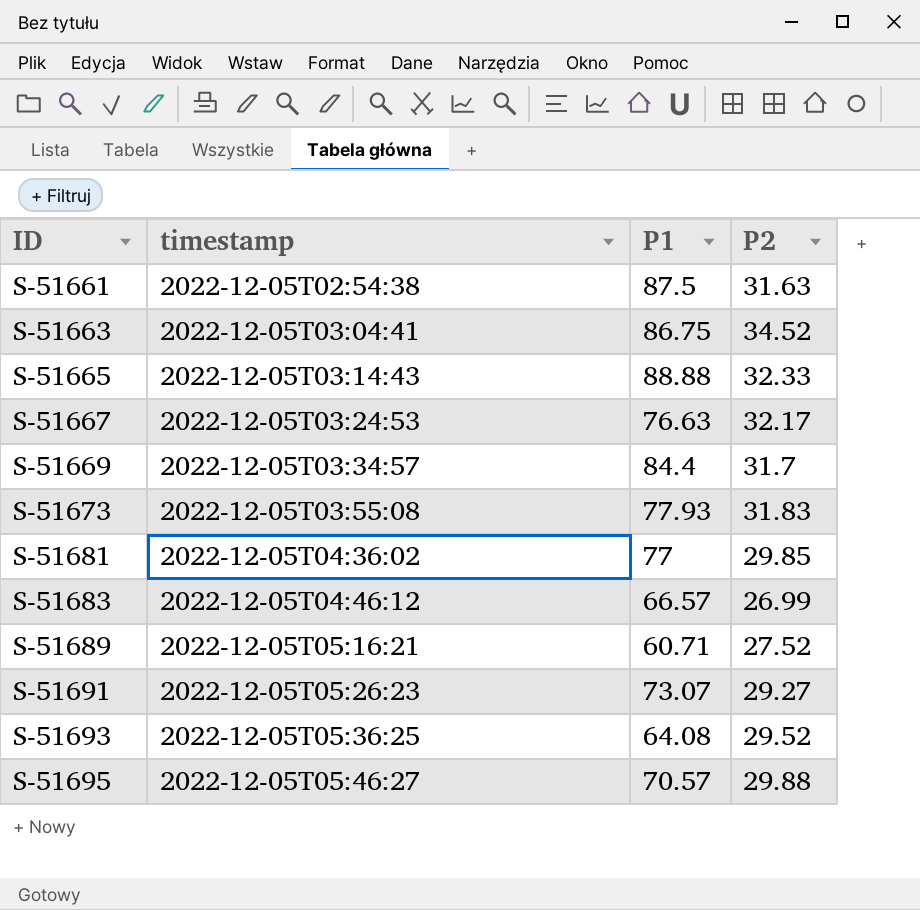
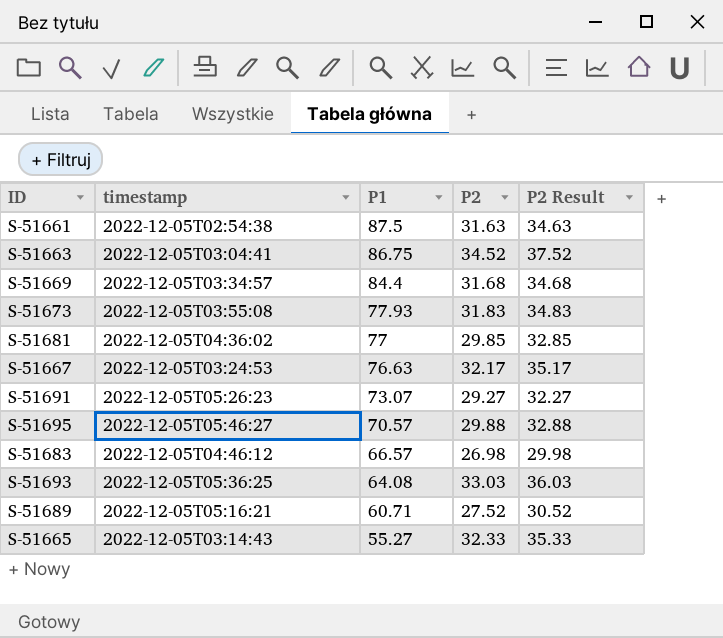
row order: ID ascending -> P1 descending
column P2 Result | formula: none -> [P2] + 3
S-51669 | P2: 31.7 -> 31.68
S-51683 | P2: 26.99 -> 26.98
S-51693 | P2: 29.52 -> 33.03
S-51665 | P1: 88.88 -> 55.27

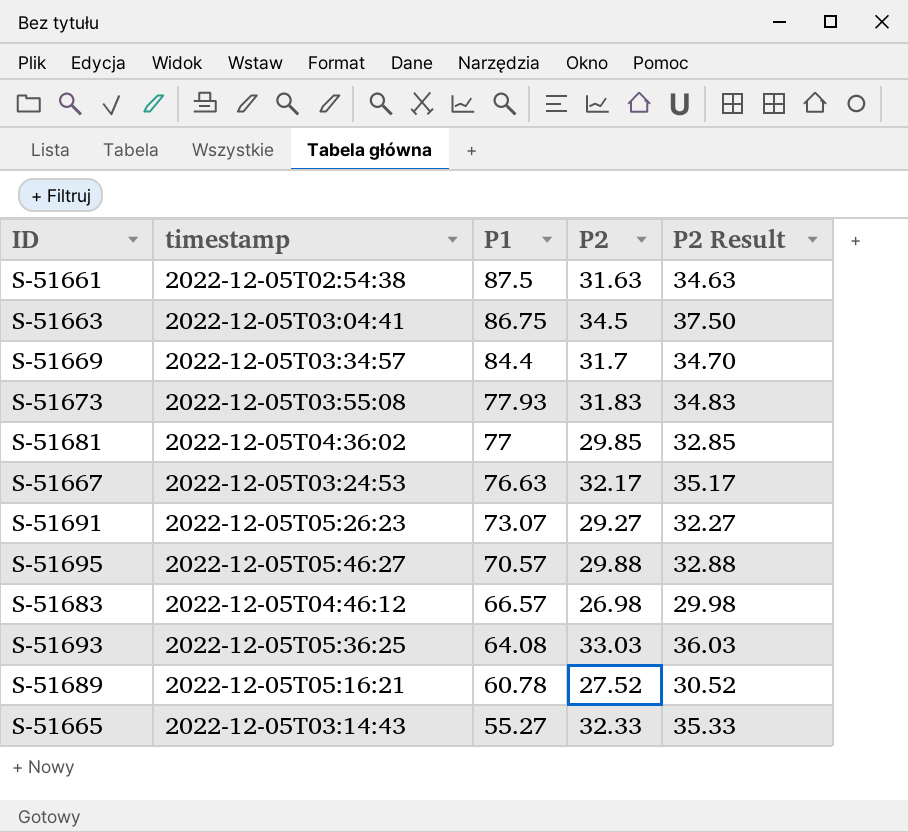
S-51663 | P2: 34.52 -> 34.5
S-51663 | P2 Result: 37.52 -> 37.50
S-51669 | P2: 31.68 -> 31.7
S-51669 | P2 Result: 34.68 -> 34.70
S-51689 | P1: 60.71 -> 60.78

